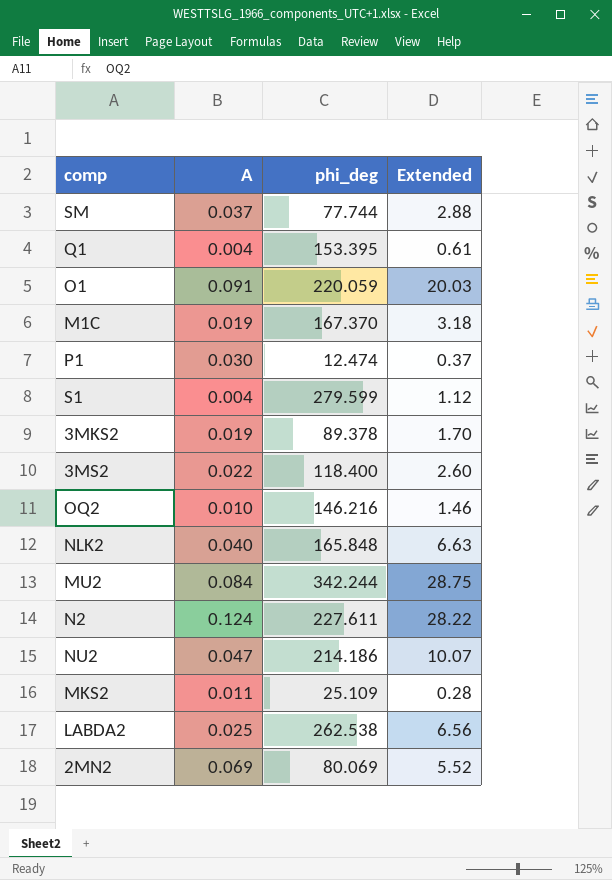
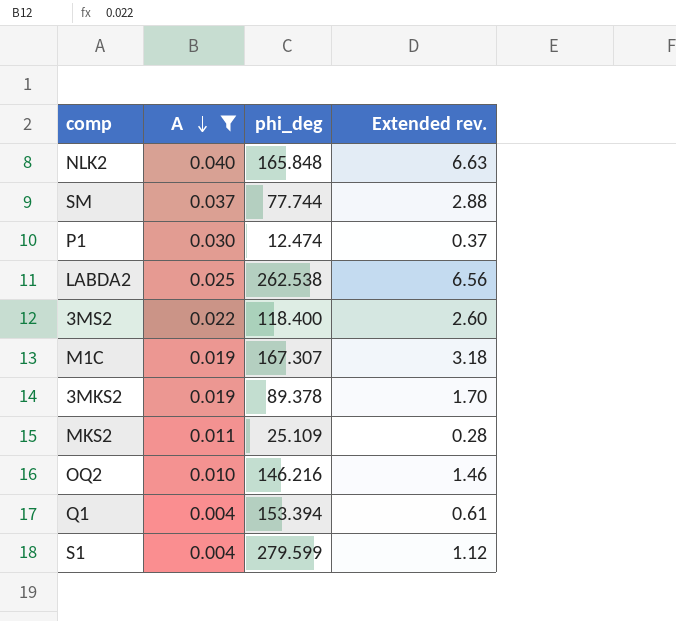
filter: none -> A <= 0.040
row order: none -> A descending
column name: Extended -> Extended rev.
M1C | phi_deg: 167.370 -> 167.307
Q1 | phi_deg: 153.395 -> 153.394

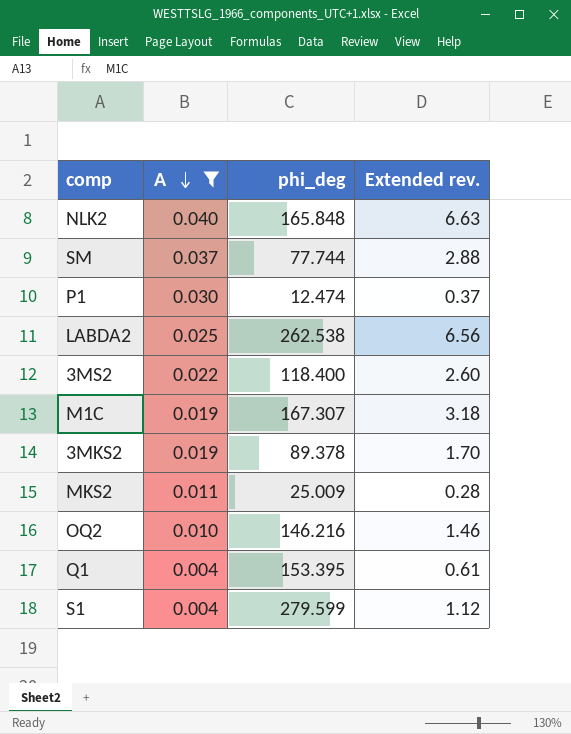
MKS2 | phi_deg: 25.109 -> 25.009
Q1 | phi_deg: 153.394 -> 153.395

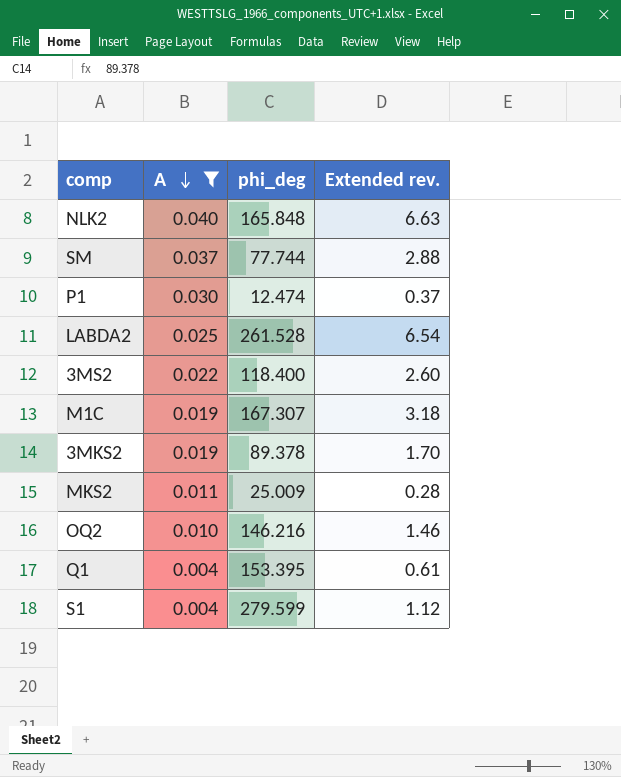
LABDA2 | phi_deg: 262.538 -> 261.528
LABDA2 | Extended rev.: 6.56 -> 6.54

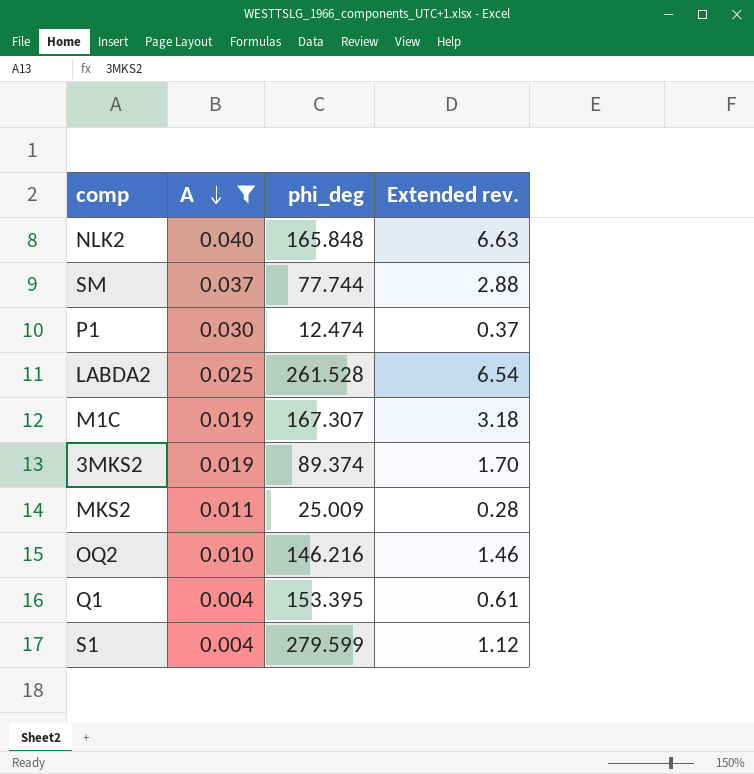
row 3MS2: 0.022 | 118.400 | 2.60 -> none
3MKS2 | phi_deg: 89.378 -> 89.374

